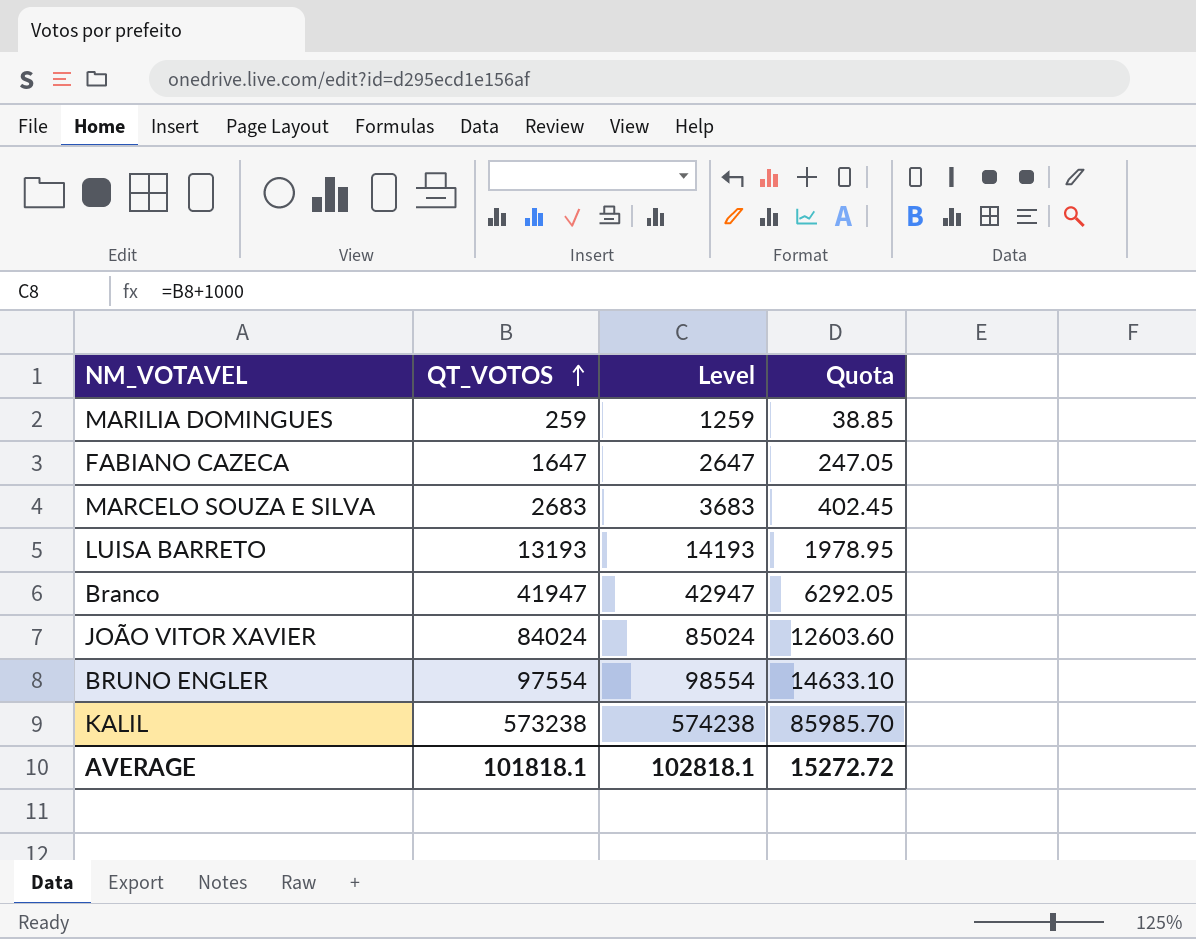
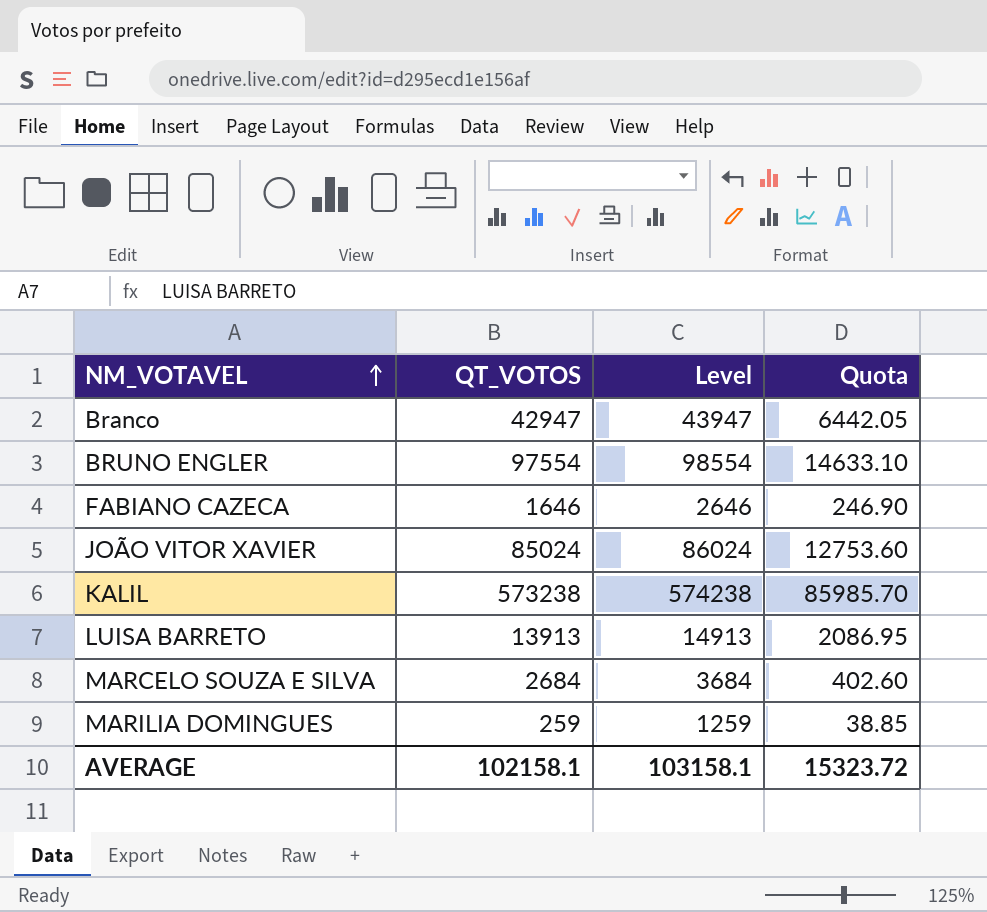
row order: QT_VOTOS ascending -> NM_VOTAVEL ascending
Branco | QT_VOTOS: 41947 -> 42947
Branco | Level: 42947 -> 43947
Branco | Quota: 6292.05 -> 6442.05
FABIANO CAZECA | QT_VOTOS: 1647 -> 1646
FABIANO CAZECA | Level: 2647 -> 2646
FABIANO CAZECA | Quota: 247.05 -> 246.90
JOÃO VITOR XAVIER | QT_VOTOS: 84024 -> 85024
JOÃO VITOR XAVIER | Level: 85024 -> 86024
JOÃO VITOR XAVIER | Quota: 12603.60 -> 12753.60
LUISA BARRETO | QT_VOTOS: 13193 -> 13913
LUISA BARRETO | Level: 14193 -> 14913
LUISA BARRETO | Quota: 1978.95 -> 2086.95
MARCELO SOUZA E SILVA | QT_VOTOS: 2683 -> 2684
MARCELO SOUZA E SILVA | Level: 3683 -> 3684
MARCELO SOUZA E SILVA | Quota: 402.45 -> 402.60
AVERAGE | QT_VOTOS: 101818.1 -> 102158.1
AVERAGE | Level: 102818.1 -> 103158.1
AVERAGE | Quota: 15272.72 -> 15323.72

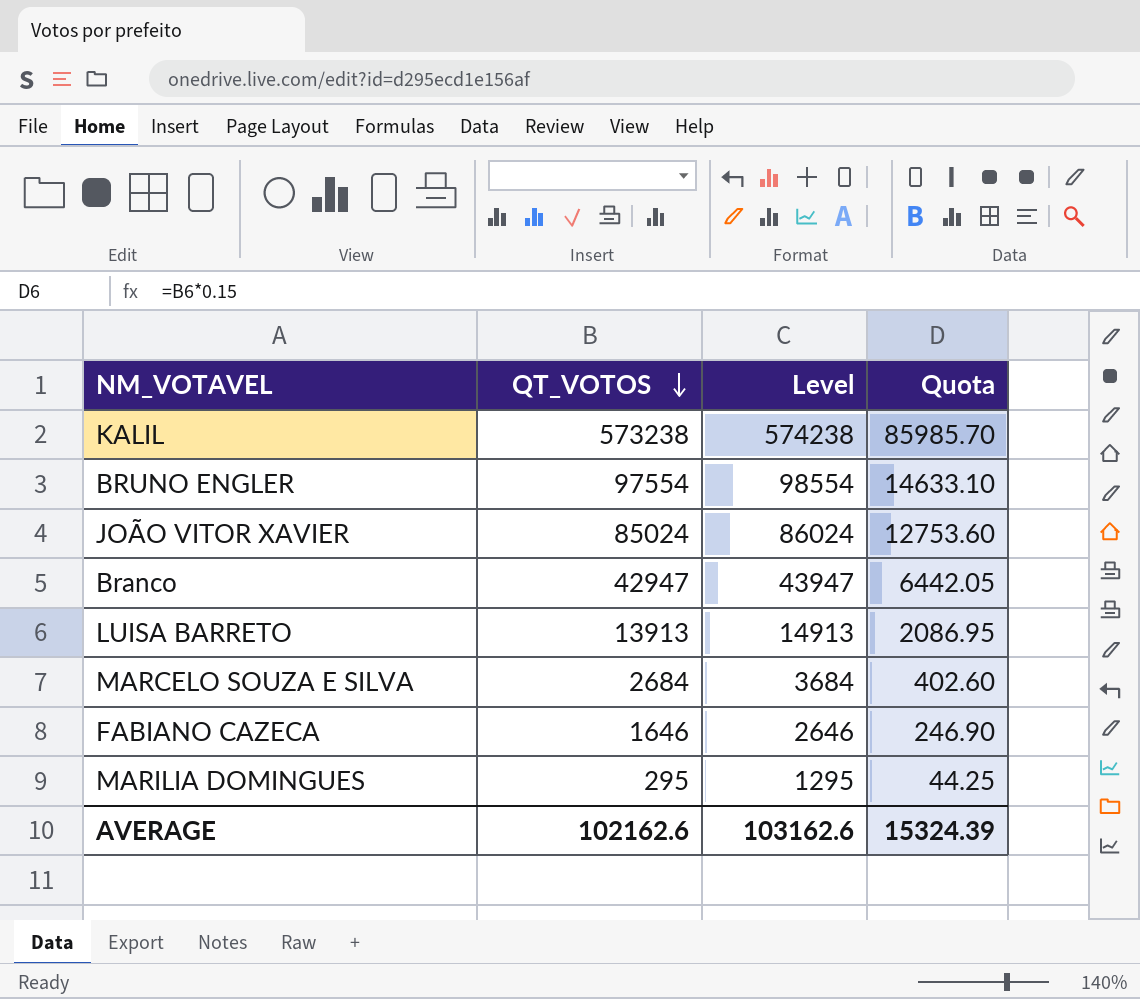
row order: NM_VOTAVEL ascending -> QT_VOTOS descending
MARILIA DOMINGUES | QT_VOTOS: 259 -> 295
MARILIA DOMINGUES | Level: 1259 -> 1295
MARILIA DOMINGUES | Quota: 38.85 -> 44.25
AVERAGE | QT_VOTOS: 102158.1 -> 102162.6
AVERAGE | Level: 103158.1 -> 103162.6
AVERAGE | Quota: 15323.72 -> 15324.39

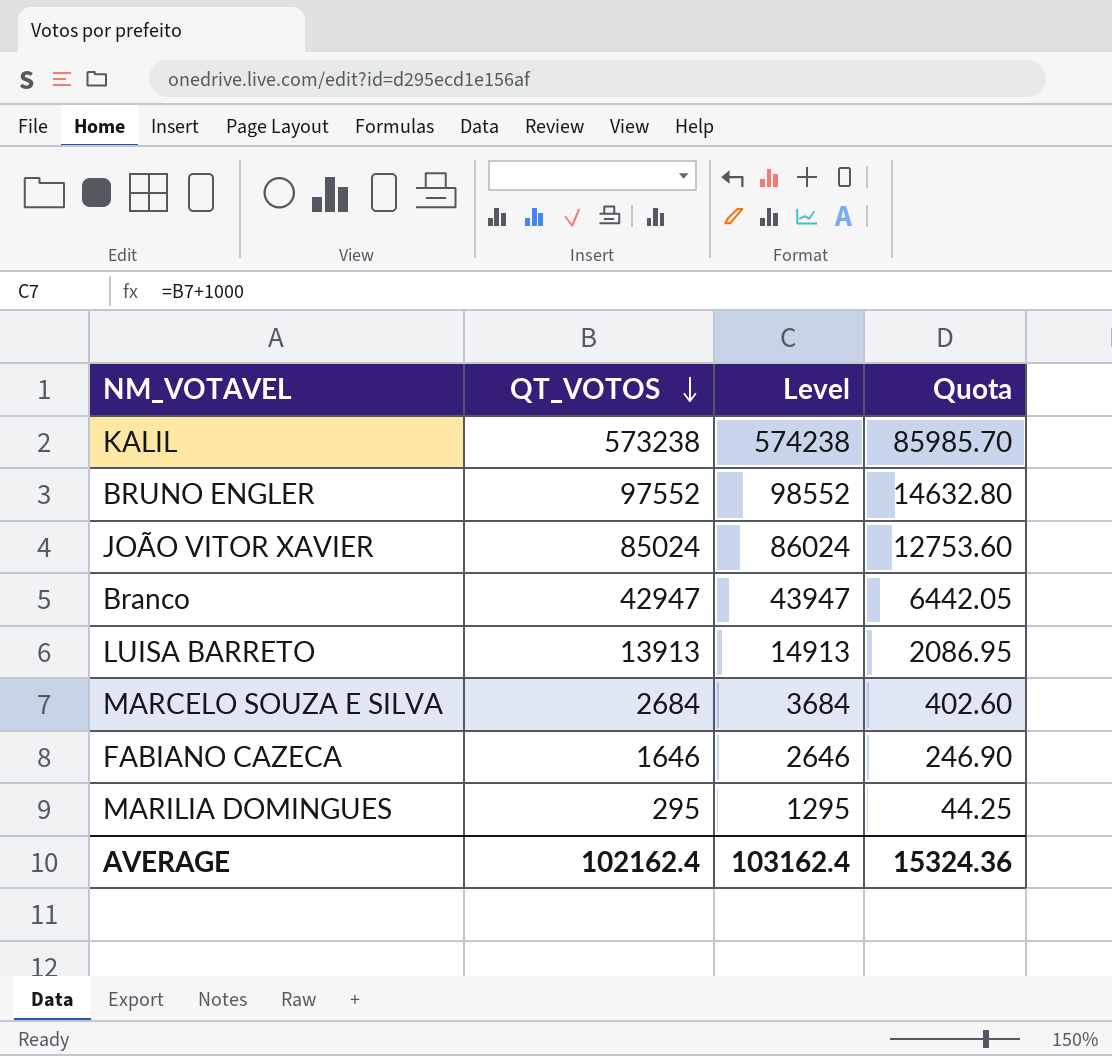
BRUNO ENGLER | QT_VOTOS: 97554 -> 97552
BRUNO ENGLER | Level: 98554 -> 98552
BRUNO ENGLER | Quota: 14633.10 -> 14632.80
AVERAGE | QT_VOTOS: 102162.6 -> 102162.4
AVERAGE | Level: 103162.6 -> 103162.4
AVERAGE | Quota: 15324.39 -> 15324.36

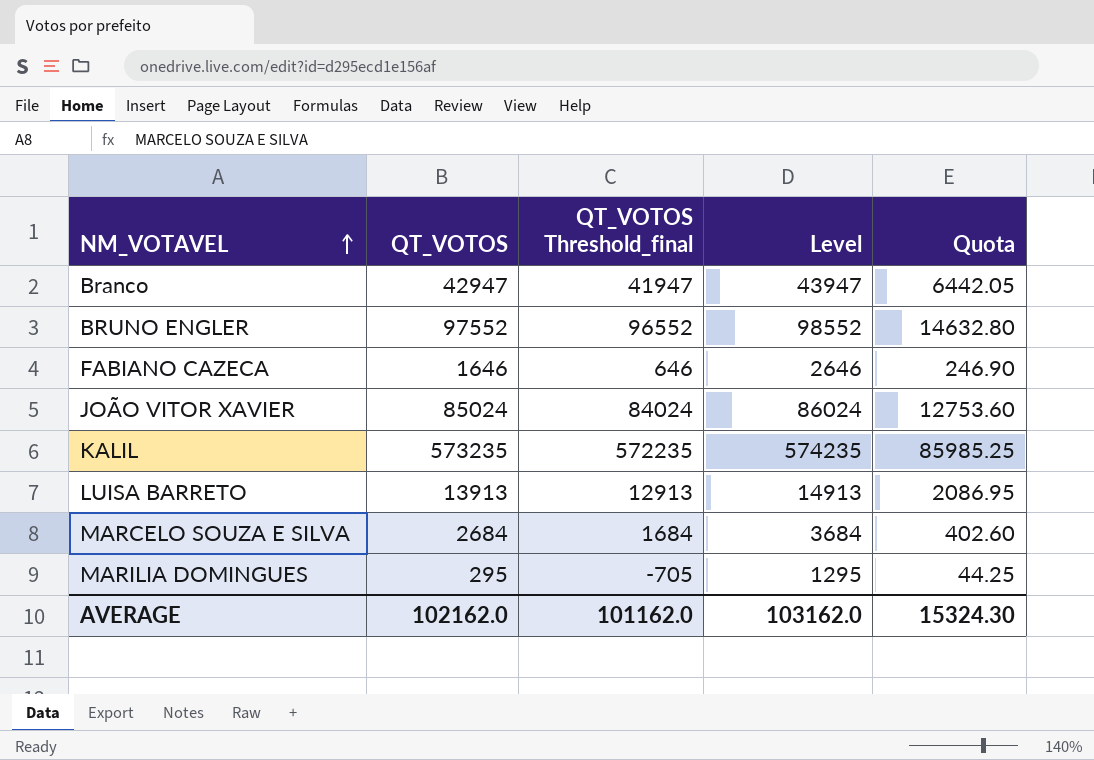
row order: QT_VOTOS descending -> NM_VOTAVEL ascending
column QT_VOTOS Threshold_final | formula: none -> [QT_VOTOS] - 1000
KALIL | QT_VOTOS: 573238 -> 573235
KALIL | Level: 574238 -> 574235
KALIL | Quota: 85985.70 -> 85985.25
AVERAGE | QT_VOTOS: 102162.4 -> 102162.0
AVERAGE | Level: 103162.4 -> 103162.0
AVERAGE | Quota: 15324.36 -> 15324.30

